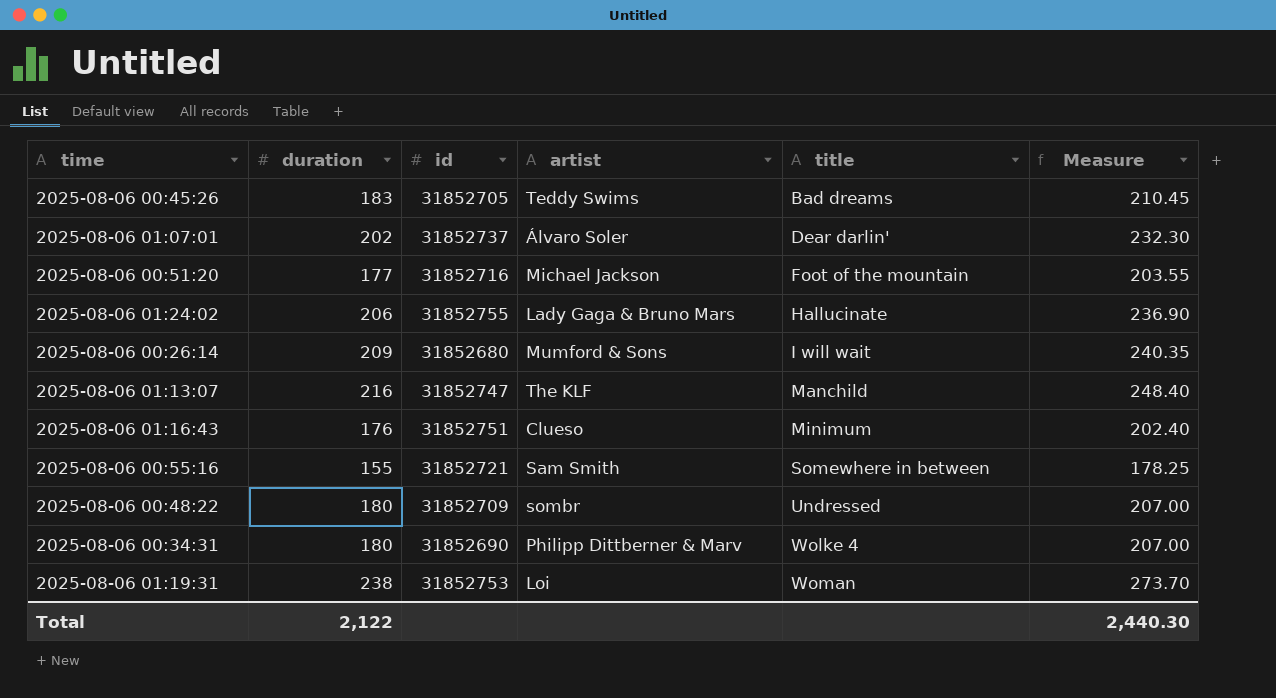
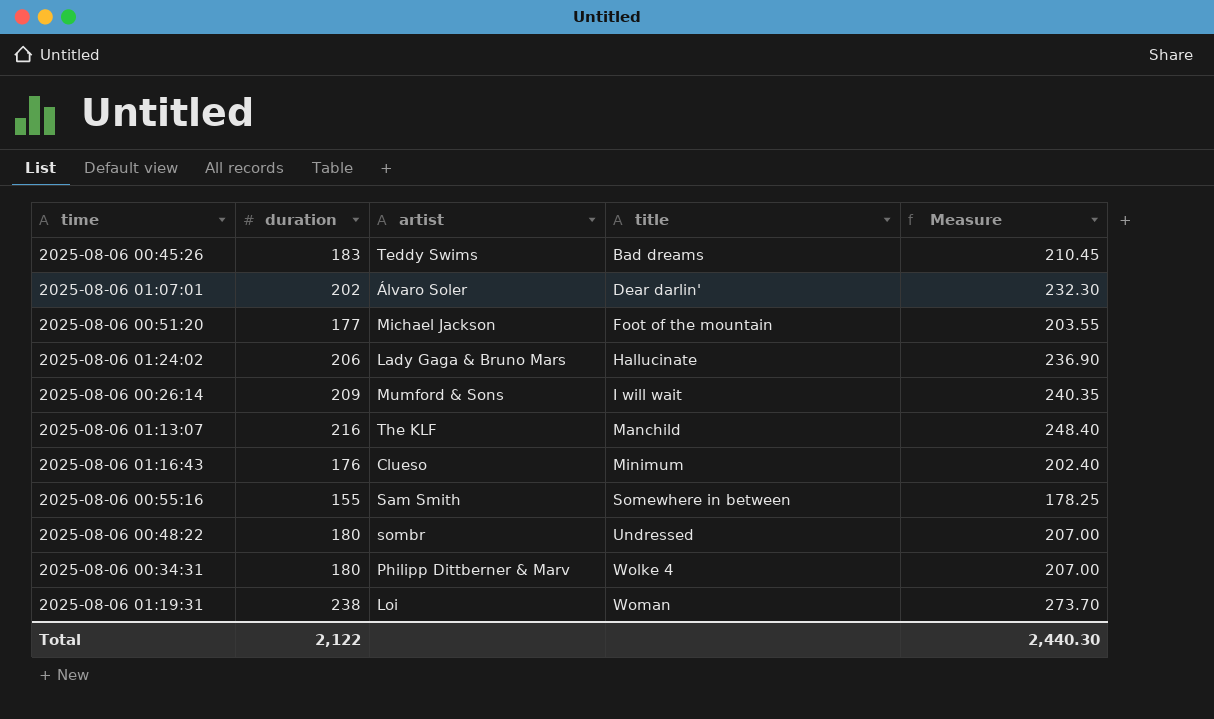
column id | position: 3 -> none

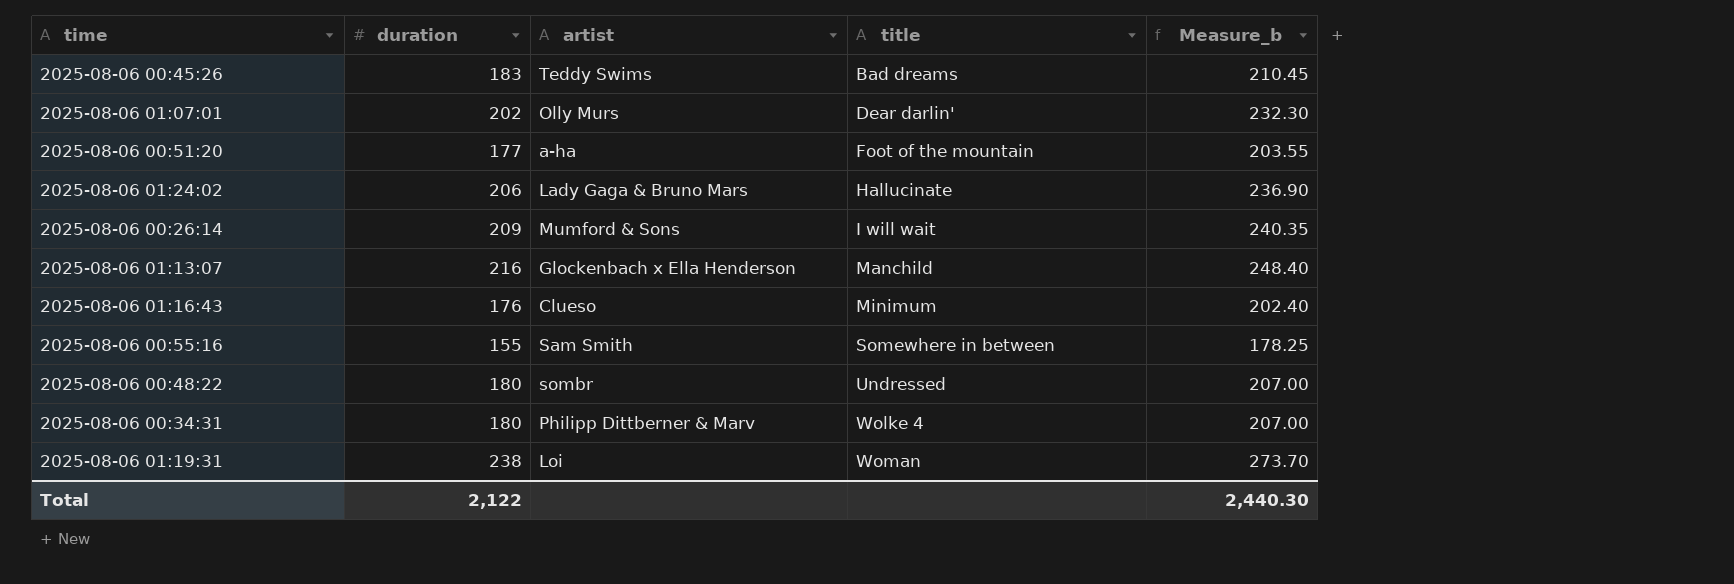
column name: Measure -> Measure_b
2025-08-06 01:07:01 | artist: Álvaro Soler -> Olly Murs
2025-08-06 00:51:20 | artist: Michael Jackson -> a-ha
2025-08-06 01:13:07 | artist: The KLF -> Glockenbach x Ella Henderson

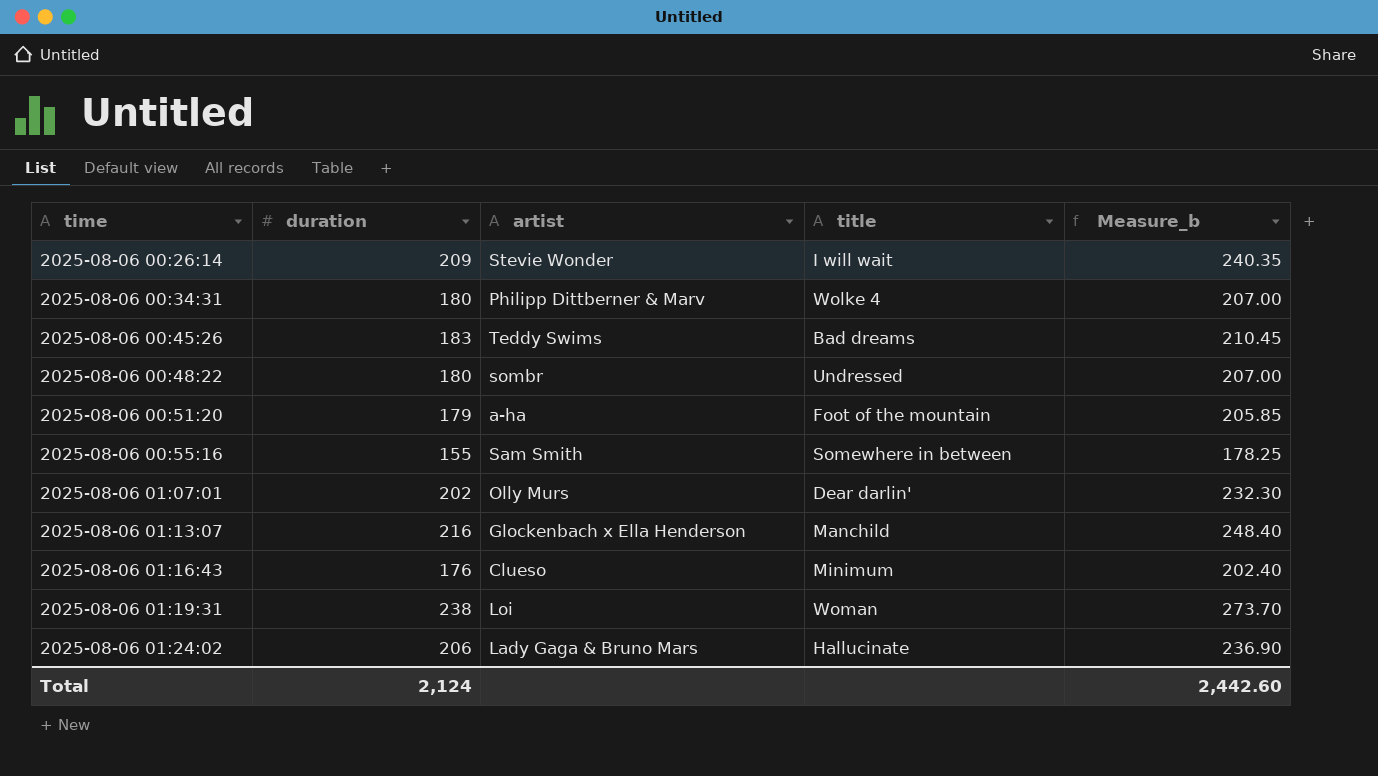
row order: title ascending -> time ascending
2025-08-06 00:26:14 | artist: Mumford & Sons -> Stevie Wonder
2025-08-06 00:51:20 | duration: 177 -> 179
2025-08-06 00:51:20 | Measure_b: 203.55 -> 205.85
Total | duration: 2,122 -> 2,124
Total | Measure_b: 2,440.30 -> 2,442.60

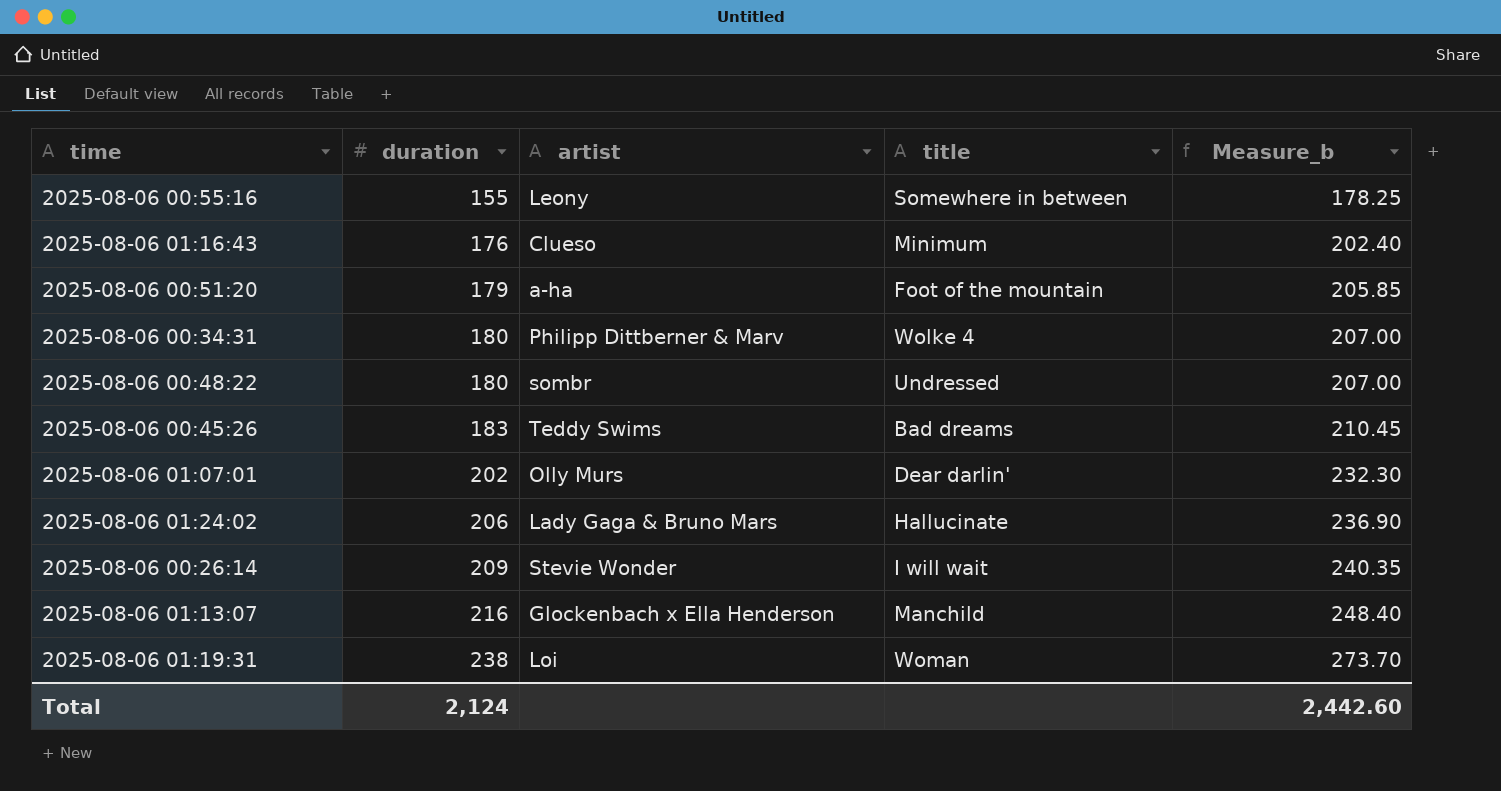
row order: time ascending -> duration ascending
2025-08-06 00:55:16 | artist: Sam Smith -> Leony

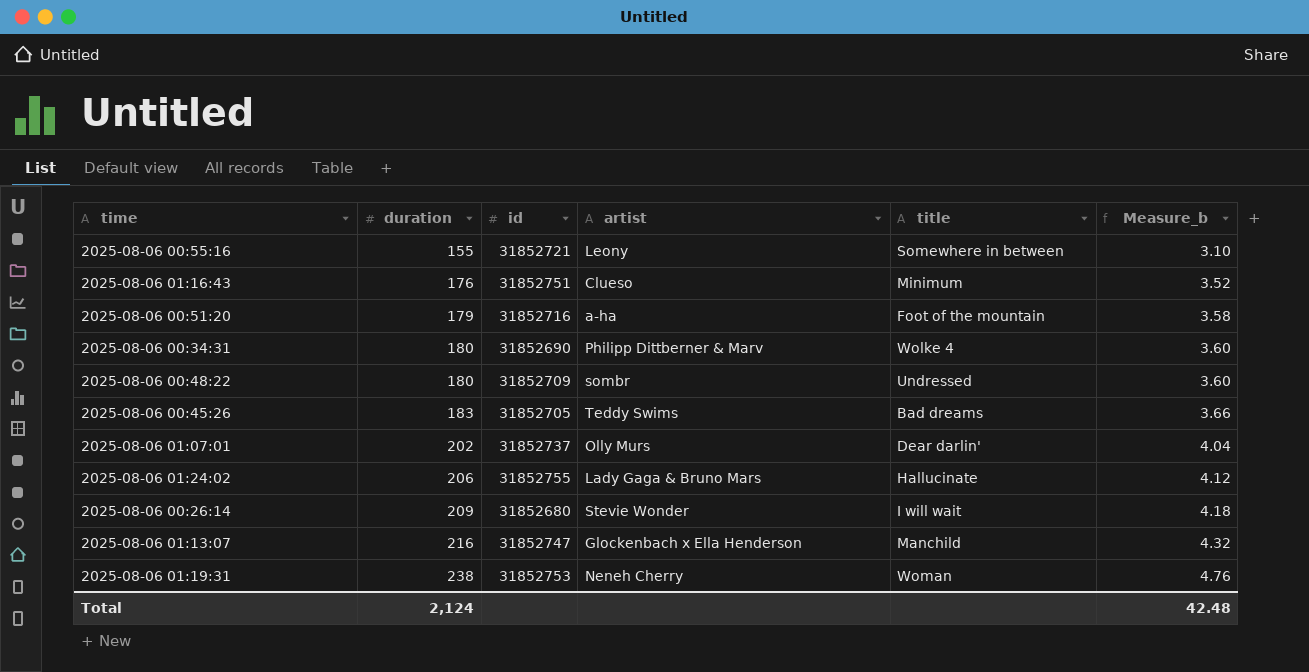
column id | position: none -> 3
column Measure_b | formula: [duration] * 1.15 -> [duration] * 0.02
2025-08-06 01:19:31 | artist: Loi -> Neneh Cherry
Total | Measure_b: 2,442.60 -> 42.48

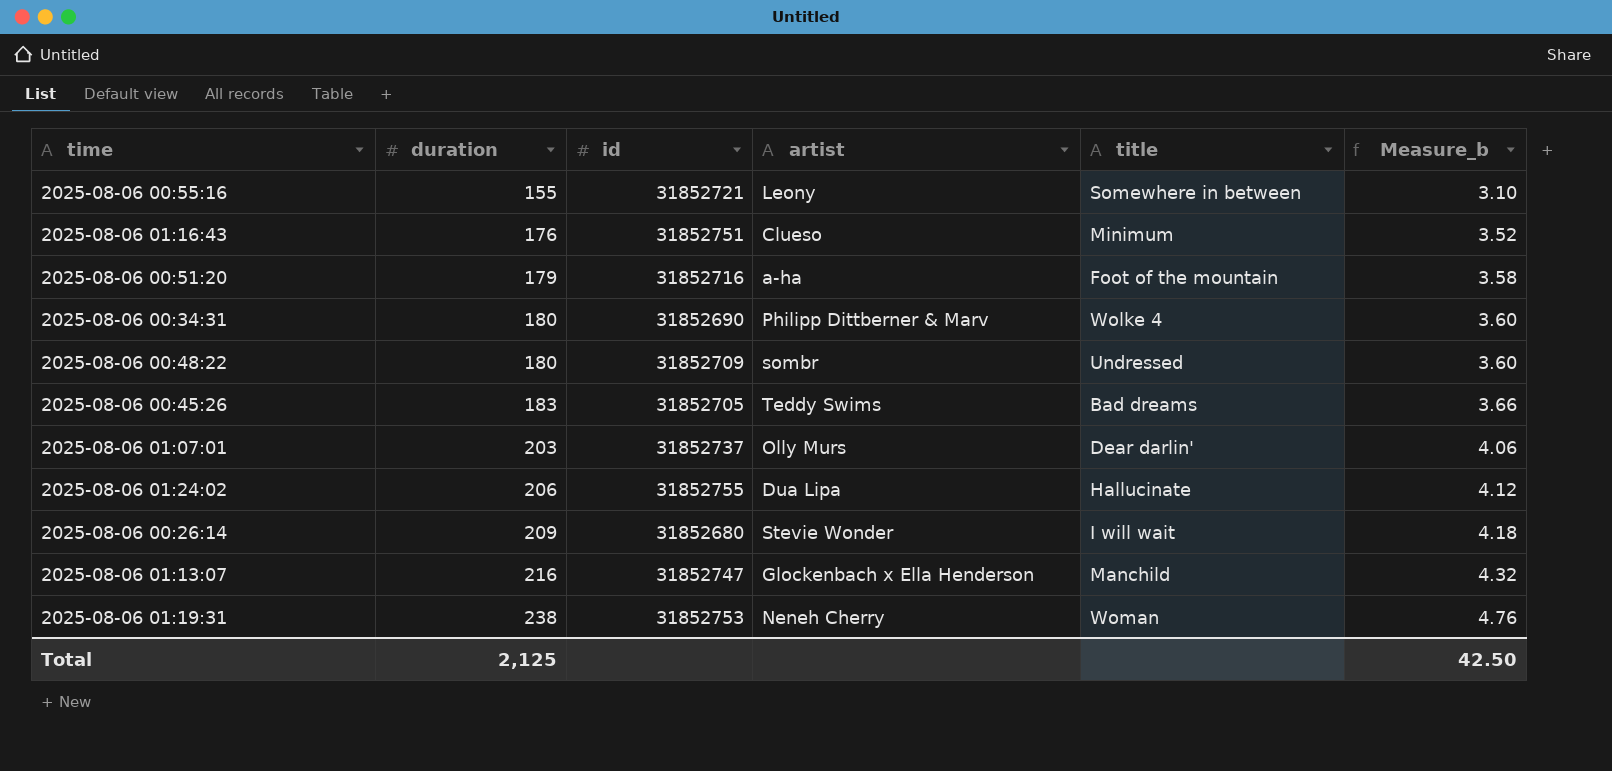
2025-08-06 01:07:01 | duration: 202 -> 203
2025-08-06 01:07:01 | Measure_b: 4.04 -> 4.06
2025-08-06 01:24:02 | artist: Lady Gaga & Bruno Mars -> Dua Lipa
Total | duration: 2,124 -> 2,125
Total | Measure_b: 42.48 -> 42.50

